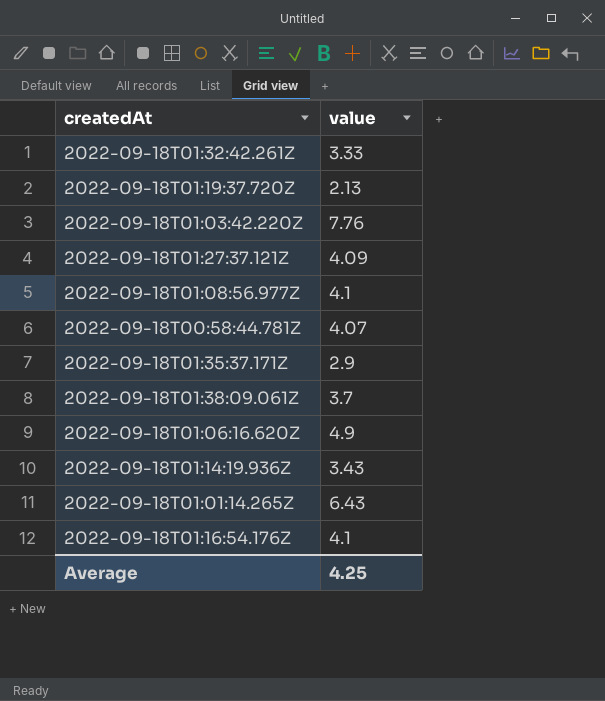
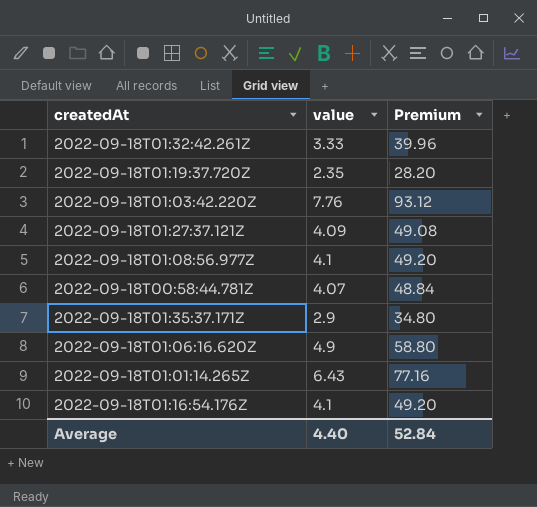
column Premium | formula: none -> [value] * 12
row 2022-09-18T01:38:09.061Z: 3.7 -> none
row 2022-09-18T01:14:19.936Z: 3.43 -> none
2022-09-18T01:19:37.720Z | value: 2.13 -> 2.35
Average | value: 4.25 -> 4.40

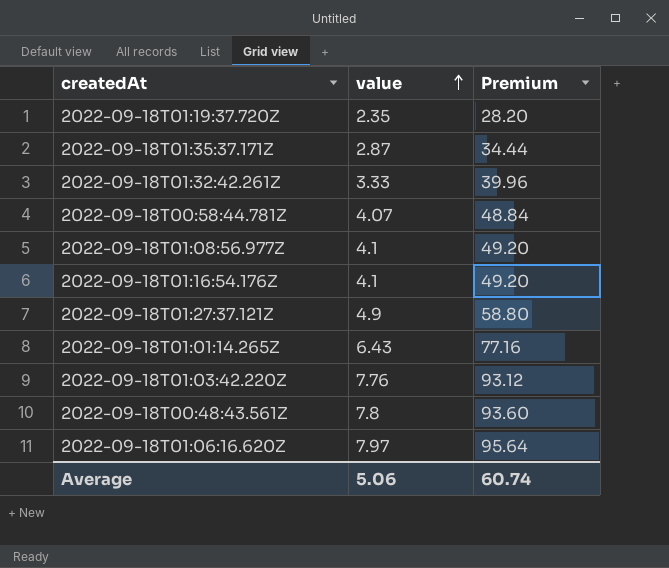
row order: none -> value ascending
2022-09-18T01:35:37.171Z | value: 2.9 -> 2.87
2022-09-18T01:35:37.171Z | Premium: 34.80 -> 34.44
2022-09-18T01:27:37.121Z | value: 4.09 -> 4.9
2022-09-18T01:27:37.121Z | Premium: 49.08 -> 58.80
row 2022-09-18T00:48:43.561Z: none -> 7.8 | 93.60
2022-09-18T01:06:16.620Z | value: 4.9 -> 7.97
2022-09-18T01:06:16.620Z | Premium: 58.80 -> 95.64
Average | value: 4.40 -> 5.06
Average | Premium: 52.84 -> 60.74

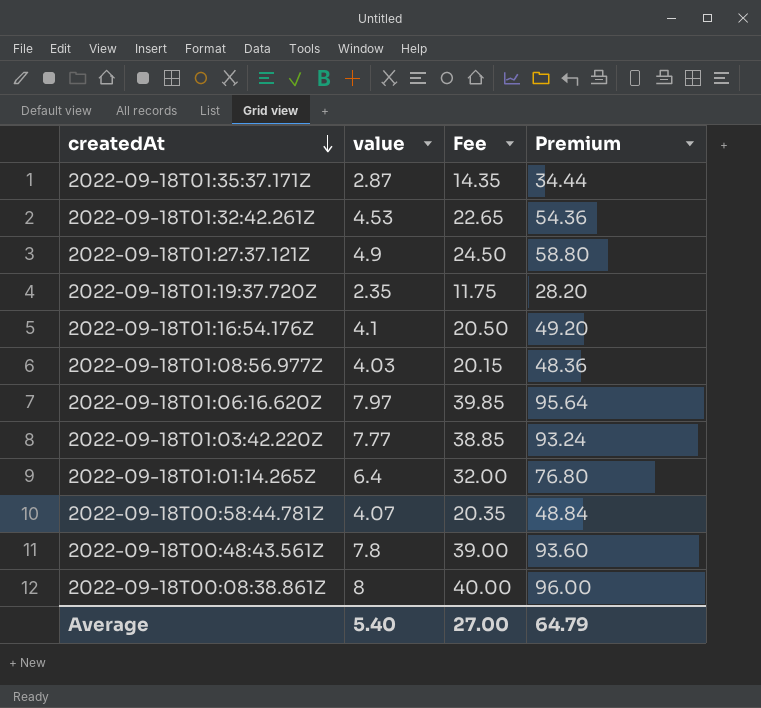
row order: value ascending -> createdAt descending
column Fee | formula: none -> [value] * 5
2022-09-18T01:32:42.261Z | value: 3.33 -> 4.53
2022-09-18T01:32:42.261Z | Premium: 39.96 -> 54.36
2022-09-18T01:08:56.977Z | value: 4.1 -> 4.03
2022-09-18T01:08:56.977Z | Premium: 49.20 -> 48.36
2022-09-18T01:03:42.220Z | value: 7.76 -> 7.77
2022-09-18T01:03:42.220Z | Premium: 93.12 -> 93.24
2022-09-18T01:01:14.265Z | value: 6.43 -> 6.4
2022-09-18T01:01:14.265Z | Premium: 77.16 -> 76.80
row 2022-09-18T00:08:38.861Z: none -> 8 | 40.00 | 96.00
Average | value: 5.06 -> 5.40
Average | Premium: 60.74 -> 64.79

